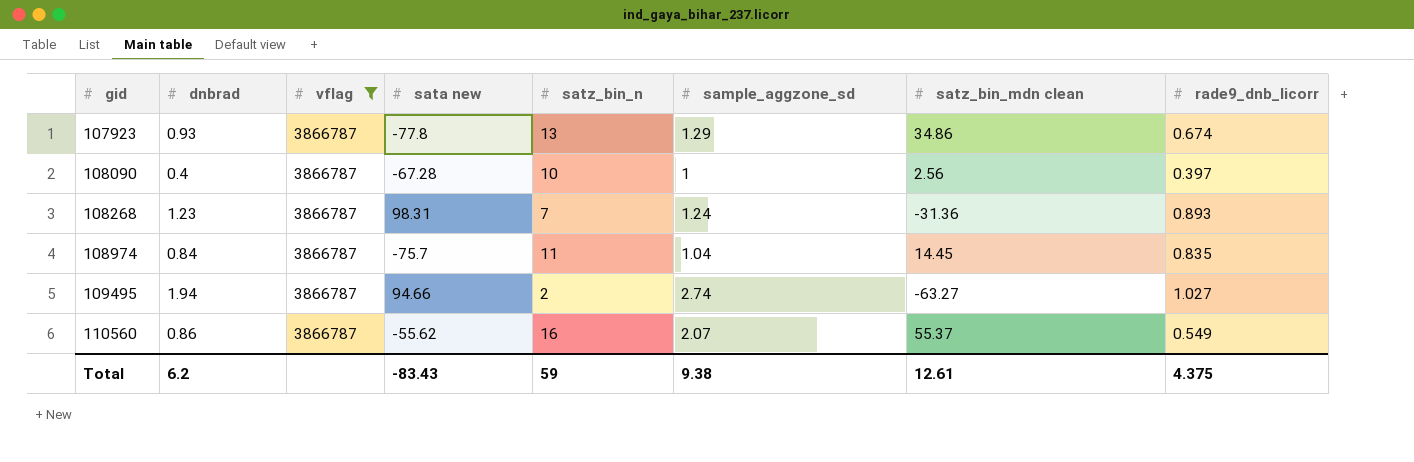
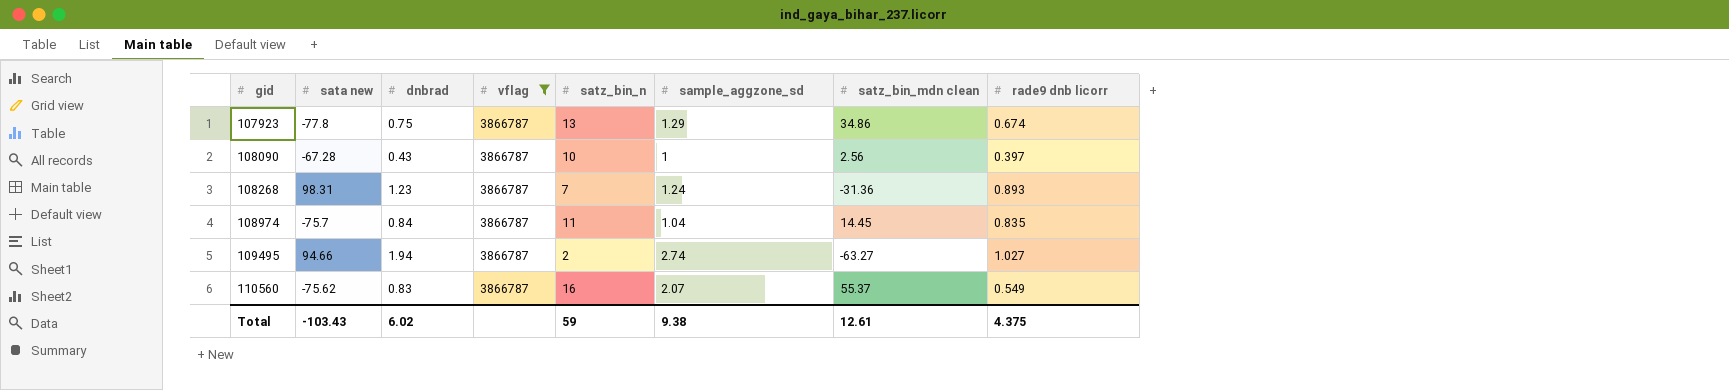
column sata new | position: 4 -> 2
column name: rade9_dnb_licorr -> rade9 dnb licorr
107923 | dnbrad: 0.93 -> 0.75
108090 | dnbrad: 0.4 -> 0.43
110560 | sata new: -55.62 -> -75.62
110560 | dnbrad: 0.86 -> 0.83
Total | sata new: -83.43 -> -103.43
Total | dnbrad: 6.2 -> 6.02

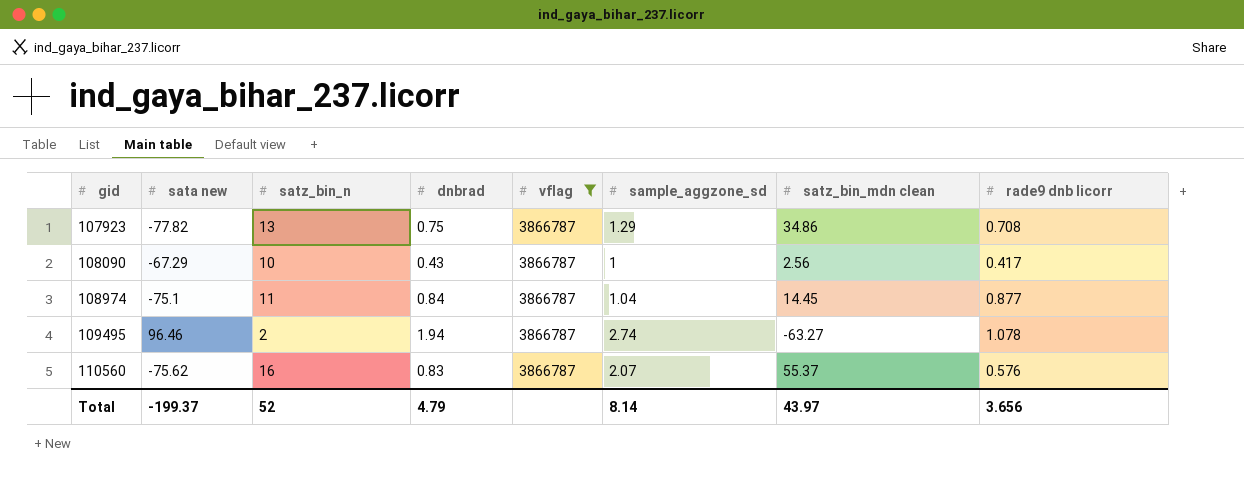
column satz_bin_n | position: 5 -> 3
row 108268: 98.31 | 1.23 | 3866787 | 7 | 1.24 | -31.36 | 0.893 -> none
107923 | sata new: -77.8 -> -77.82
107923 | rade9 dnb licorr: 0.674 -> 0.708
108090 | sata new: -67.28 -> -67.29
108090 | rade9 dnb licorr: 0.397 -> 0.417
108974 | sata new: -75.7 -> -75.1
108974 | rade9 dnb licorr: 0.835 -> 0.877
109495 | sata new: 94.66 -> 96.46
109495 | rade9 dnb licorr: 1.027 -> 1.078
110560 | rade9 dnb licorr: 0.549 -> 0.576
Total | sata new: -103.43 -> -199.37
Total | satz_bin_n: 59 -> 52
Total | dnbrad: 6.02 -> 4.79
Total | sample_aggzone_sd: 9.38 -> 8.14
Total | satz_bin_mdn clean: 12.61 -> 43.97
Total | rade9 dnb licorr: 4.375 -> 3.656

